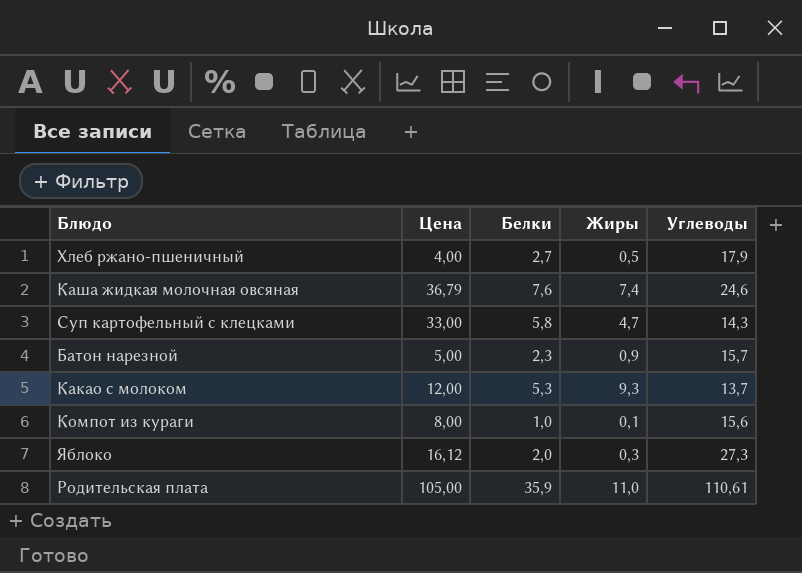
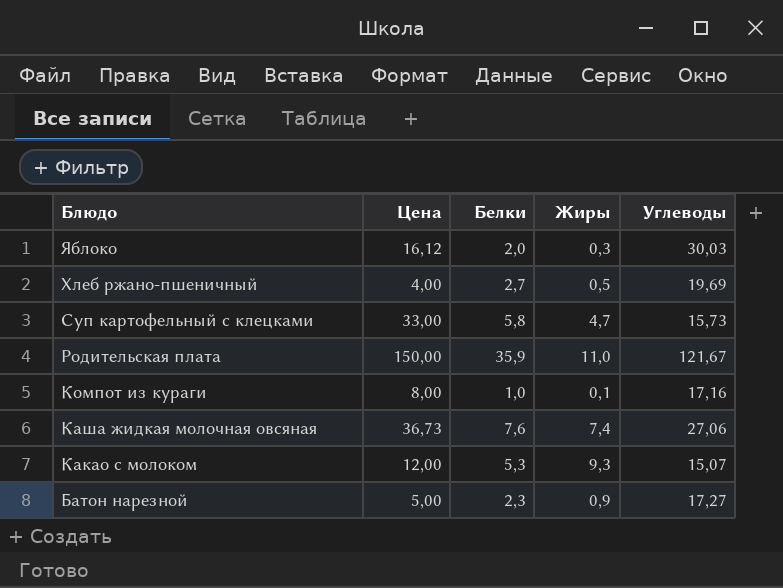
row order: none -> Блюдо descending
Яблоко | Углеводы: 27,3 -> 30,03
Хлеб ржано-пшеничный | Углеводы: 17,9 -> 19,69
Суп картофельный с клецками | Углеводы: 14,3 -> 15,73
Родительская плата | Цена: 105,00 -> 150,00
Родительская плата | Углеводы: 110,61 -> 121,67
Компот из кураги | Углеводы: 15,6 -> 17,16
Каша жидкая молочная овсяная | Цена: 36,79 -> 36,73
Каша жидкая молочная овсяная | Углеводы: 24,6 -> 27,06
Какао с молоком | Углеводы: 13,7 -> 15,07
Батон нарезной | Углеводы: 15,7 -> 17,27

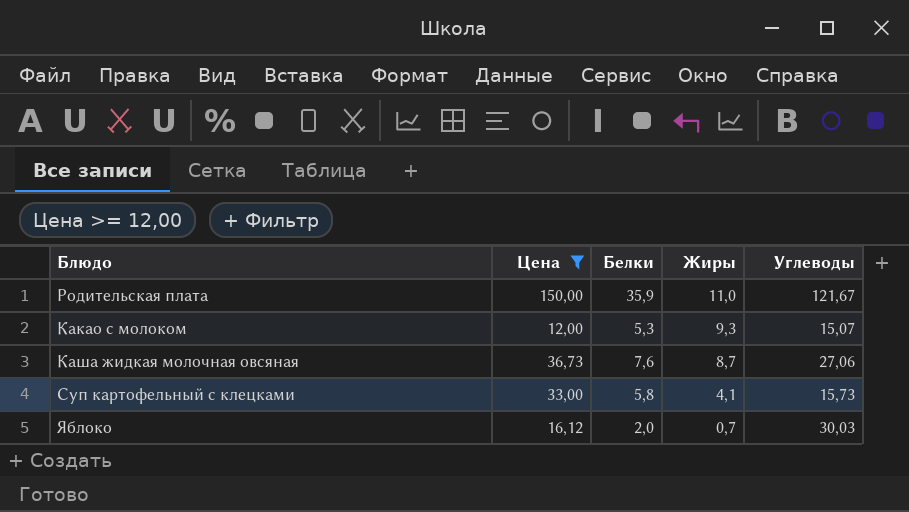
filter: none -> Цена >= 12,00
row order: Блюдо descending -> Жиры descending
Каша жидкая молочная овсяная | Жиры: 7,4 -> 8,7
Суп картофельный с клецками | Жиры: 4,7 -> 4,1
Яблоко | Жиры: 0,3 -> 0,7

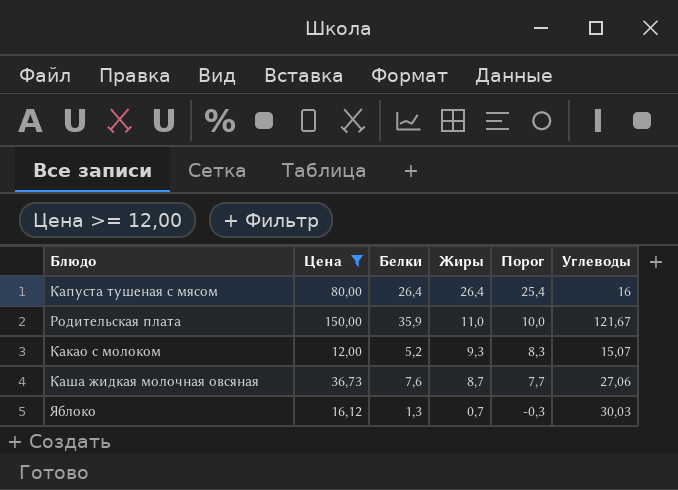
column Порог | formula: none -> [Жиры] - 1
row Суп картофельный с клецками: 33,00 | 5,8 | 4,1 | 15,73 -> none
row Капуста тушеная с мясом: none -> 80,00 | 26,4 | 26,4 | 25,4 | 16
Какао с молоком | Белки: 5,3 -> 5,2
Яблоко | Белки: 2,0 -> 1,3

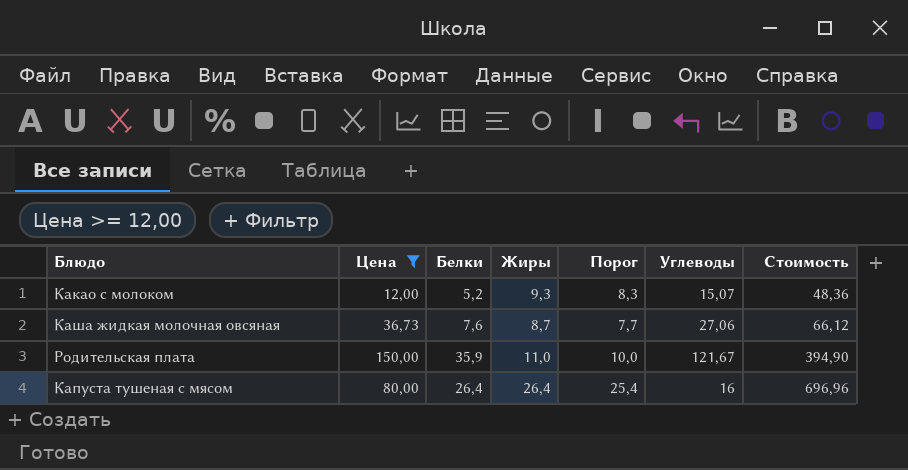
row order: Жиры descending -> Стоимость ascending
column Стоимость | formula: none -> [Белки] * [Жиры]
row Яблоко: 16,12 | 1,3 | 0,7 | -0,3 | 30,03 -> none

